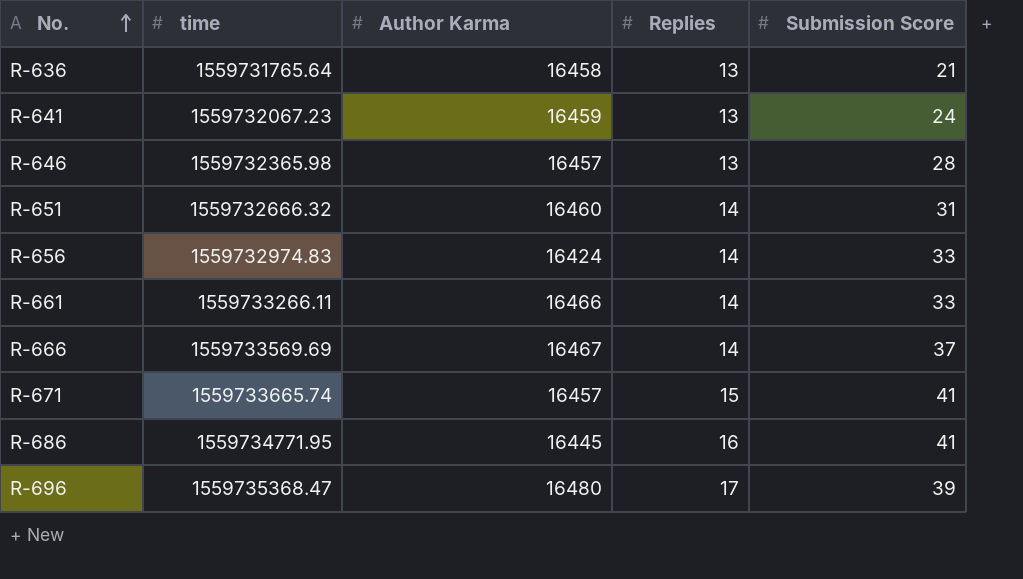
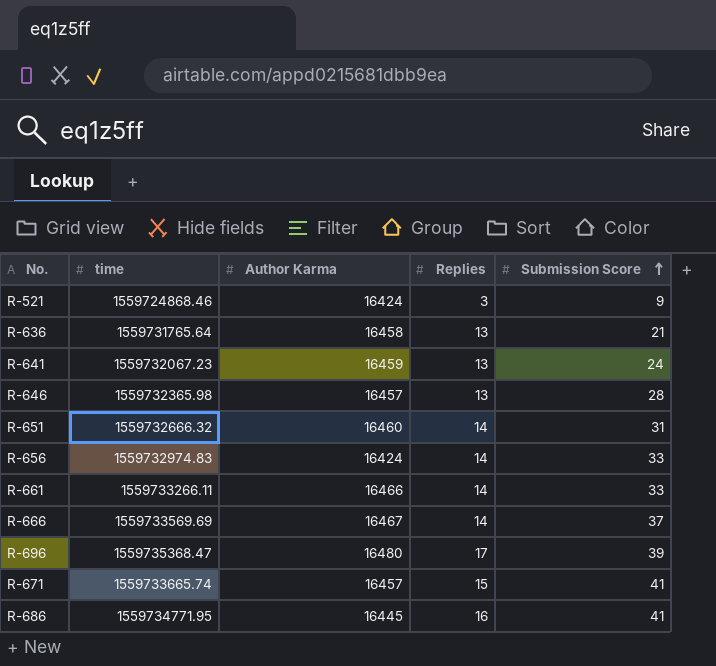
row order: No. ascending -> Submission Score ascending
row R-521: none -> 1559724868.46 | 16424 | 3 | 9

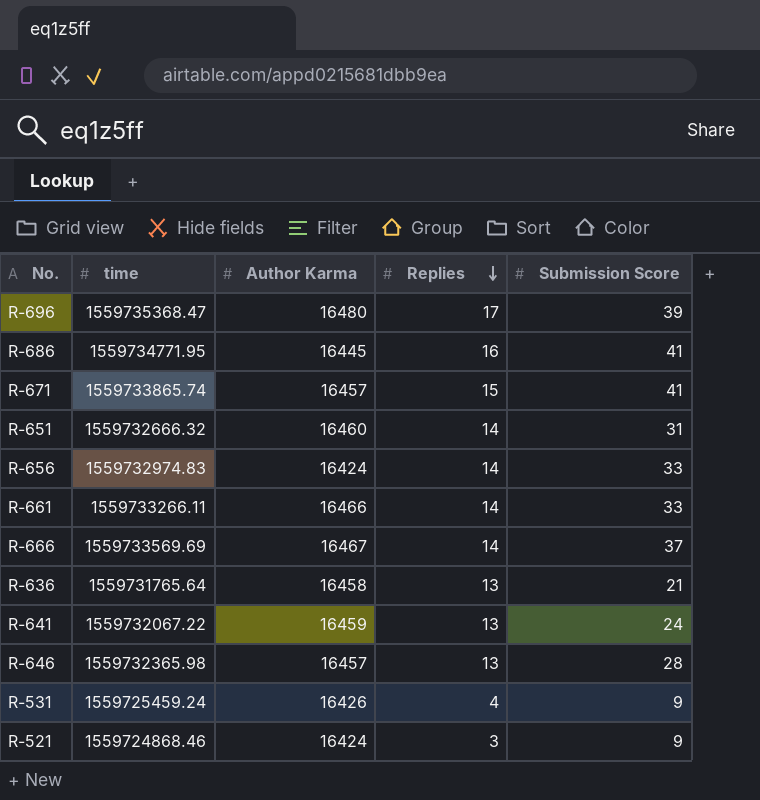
row order: Submission Score ascending -> Replies descending
R-671 | time: 1559733665.74 -> 1559733865.74
R-641 | time: 1559732067.23 -> 1559732067.22
row R-531: none -> 1559725459.24 | 16426 | 4 | 9

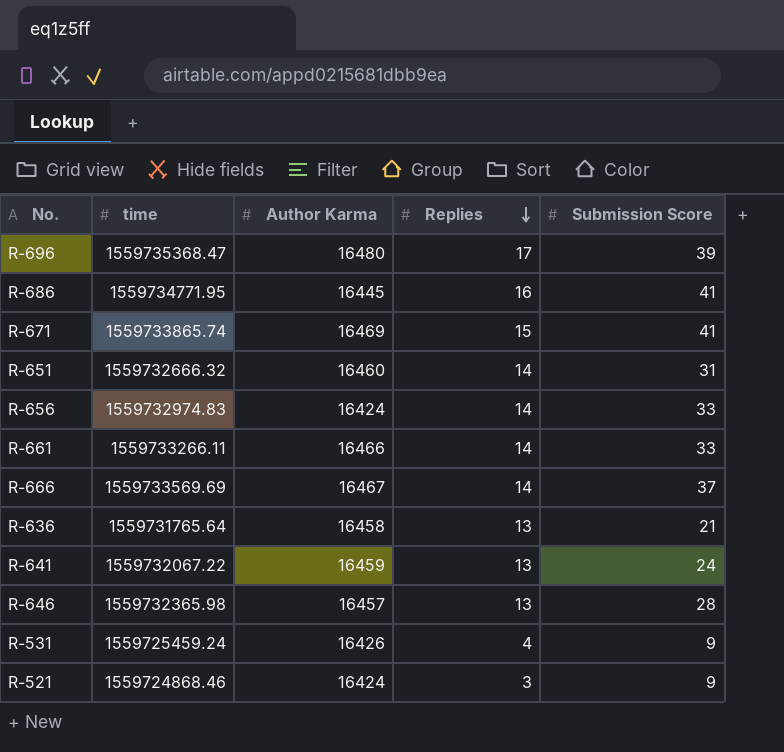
R-671 | Author Karma: 16457 -> 16469

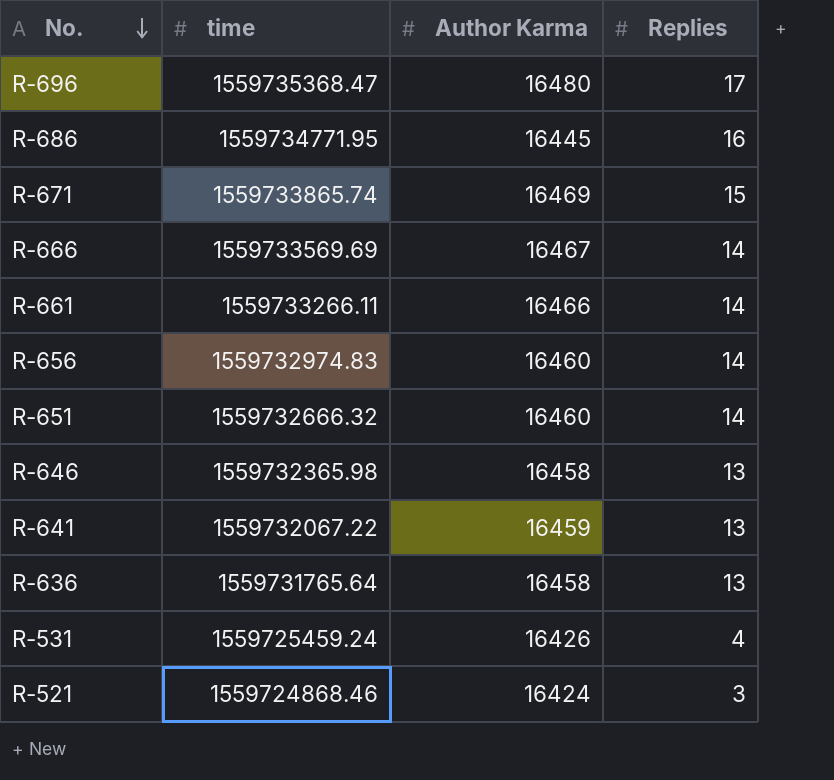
row order: Replies descending -> No. descending
column Submission Score | position: 5 -> none
R-656 | Author Karma: 16424 -> 16460
R-646 | Author Karma: 16457 -> 16458

